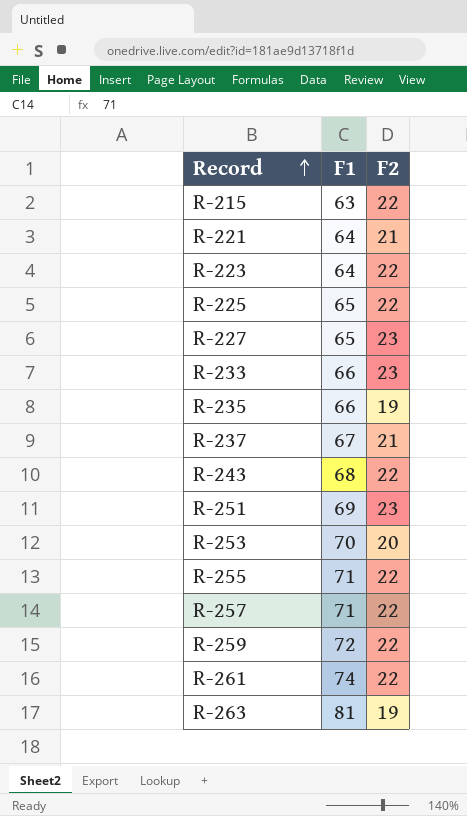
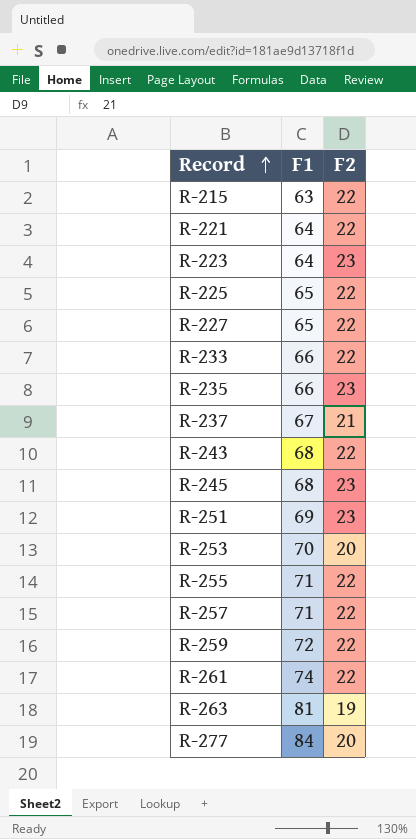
R-221 | F2: 21 -> 22
R-223 | F2: 22 -> 23
R-227 | F2: 23 -> 22
R-233 | F2: 23 -> 22
R-235 | F2: 19 -> 23
row R-245: none -> 68 | 23
row R-277: none -> 84 | 20

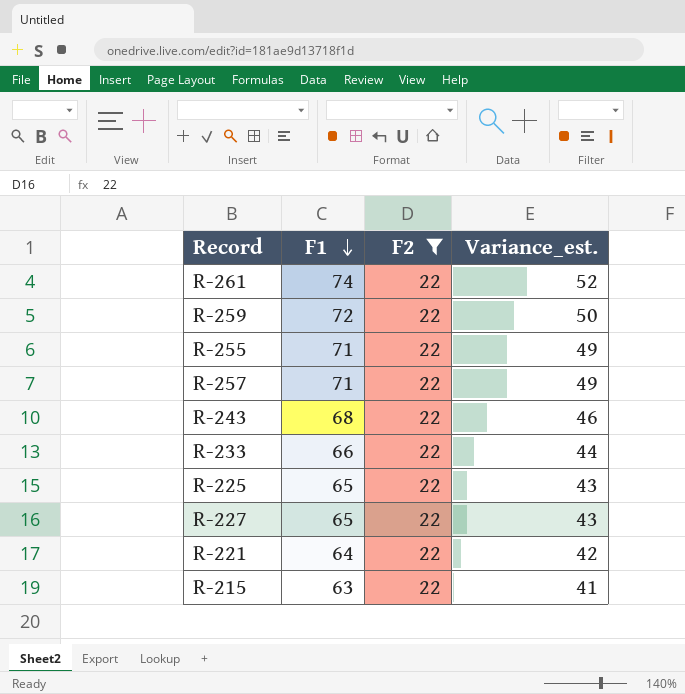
filter: none -> F2 = 22
row order: Record ascending -> F1 descending
column Variance_est. | formula: none -> [F1] - [F2]

